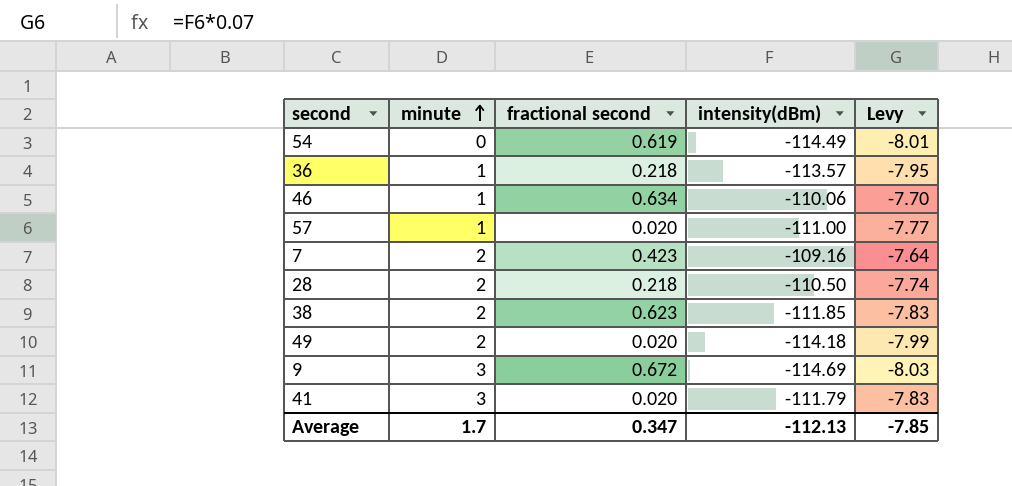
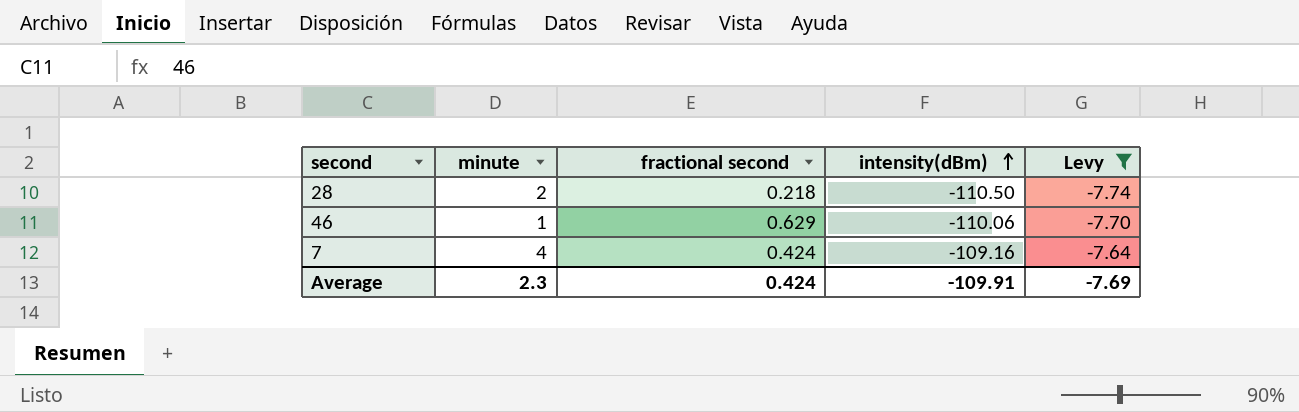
filter: none -> Levy >= -7.74
row order: minute ascending -> intensity(dBm) ascending
46 | fractional second: 0.634 -> 0.629
7 | minute: 2 -> 4
7 | fractional second: 0.423 -> 0.424
Average | minute: 1.7 -> 2.3
Average | fractional second: 0.347 -> 0.424
Average | intensity(dBm): -112.13 -> -109.91
Average | Levy: -7.85 -> -7.69

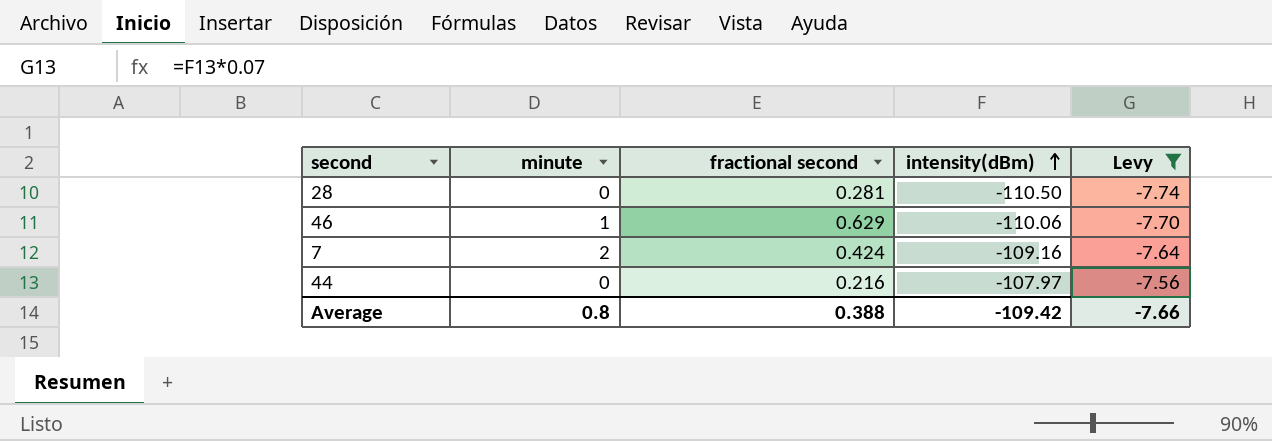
28 | minute: 2 -> 0
28 | fractional second: 0.218 -> 0.281
7 | minute: 4 -> 2
row 44: none -> 0 | 0.216 | -107.97 | -7.56
Average | minute: 2.3 -> 0.8
Average | fractional second: 0.424 -> 0.388
Average | intensity(dBm): -109.91 -> -109.42
Average | Levy: -7.69 -> -7.66

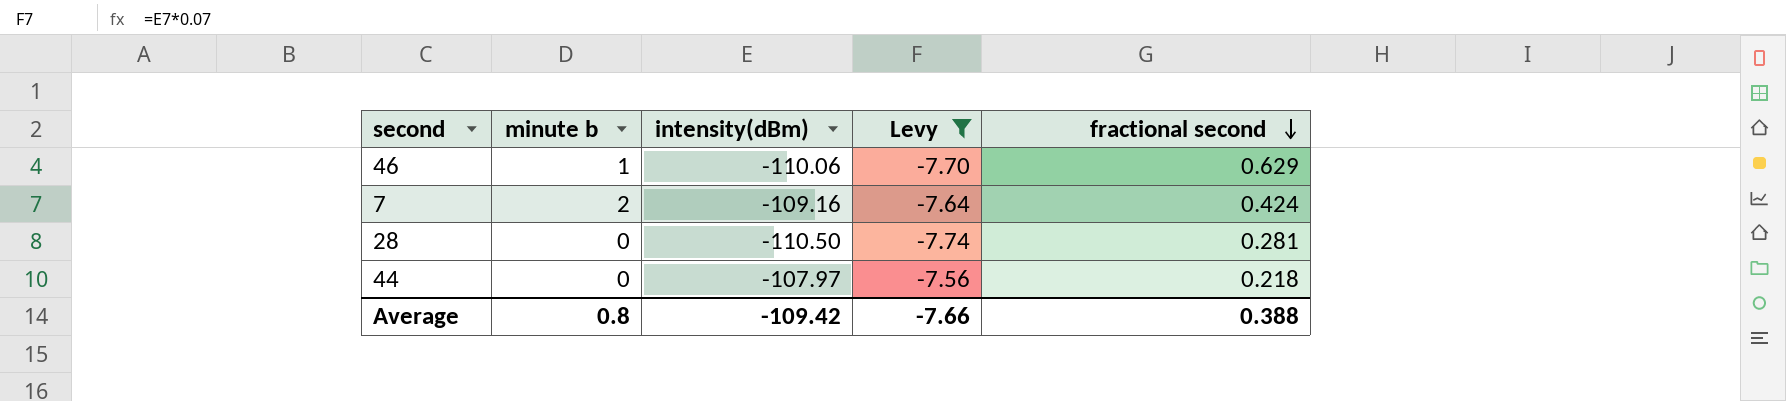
row order: intensity(dBm) ascending -> fractional second descending
column name: minute -> minute b
column fractional second | position: 3 -> 5
44 | fractional second: 0.216 -> 0.218

